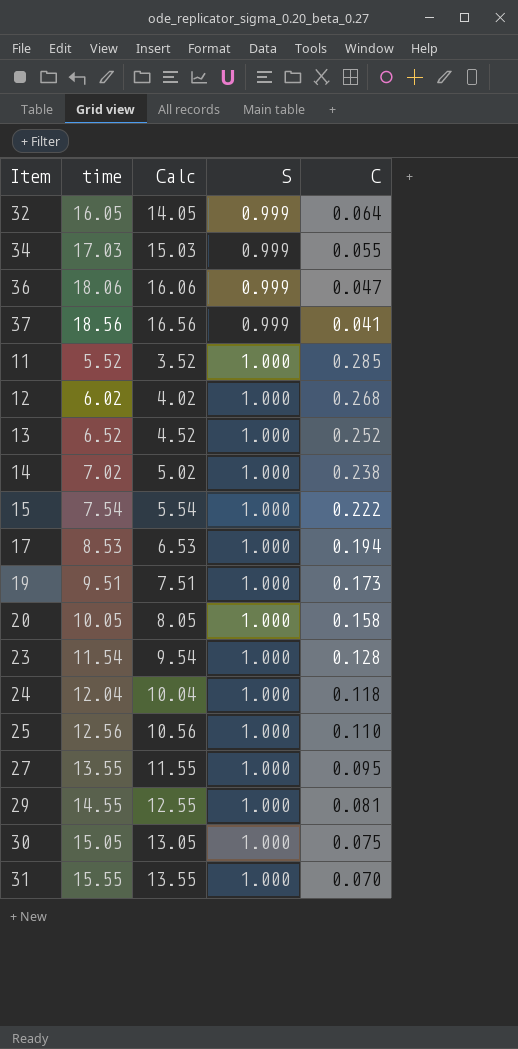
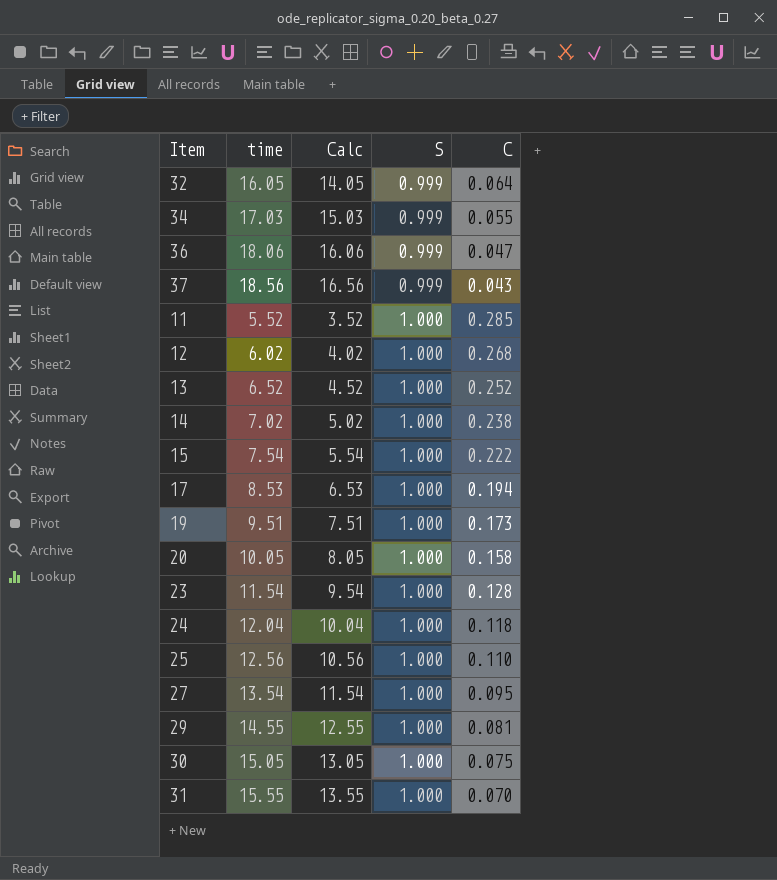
37 | C: 0.041 -> 0.043
27 | time: 13.55 -> 13.54
27 | Calc: 11.55 -> 11.54

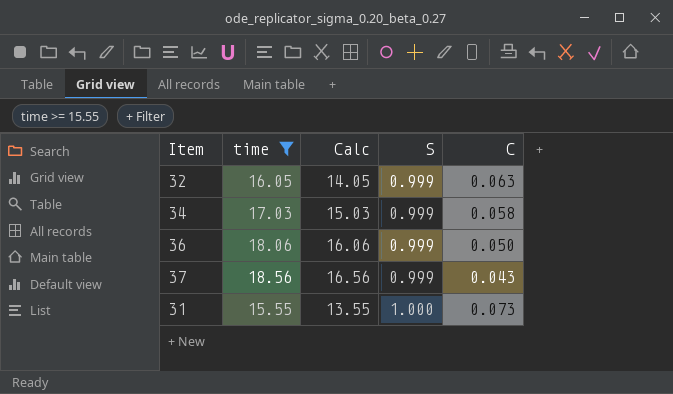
filter: none -> time >= 15.55
32 | C: 0.064 -> 0.063
34 | C: 0.055 -> 0.058
36 | C: 0.047 -> 0.050
31 | C: 0.070 -> 0.073

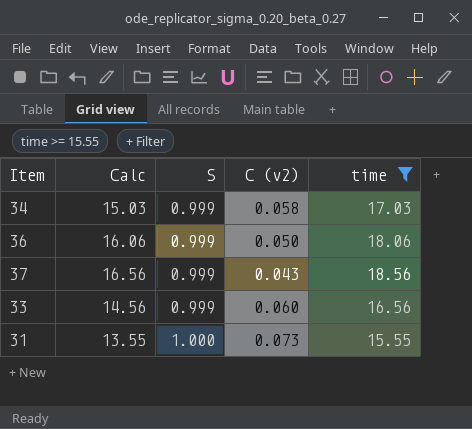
column name: C -> C (v2)
column time | position: 2 -> 5
row 32: 16.05 | 14.05 | 0.999 | 0.063 -> none
row 33: none -> 14.56 | 0.999 | 0.060 | 16.56

